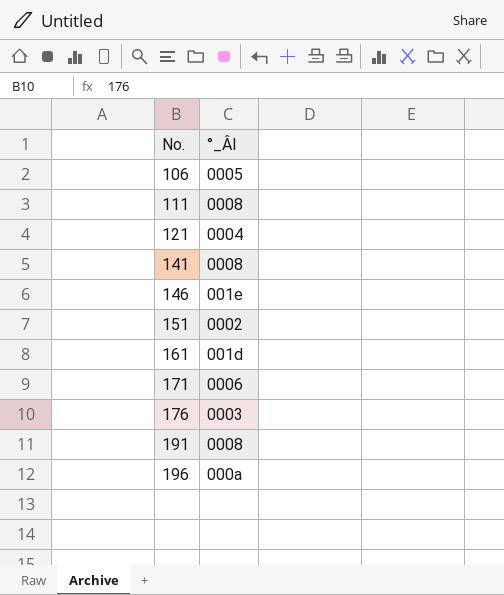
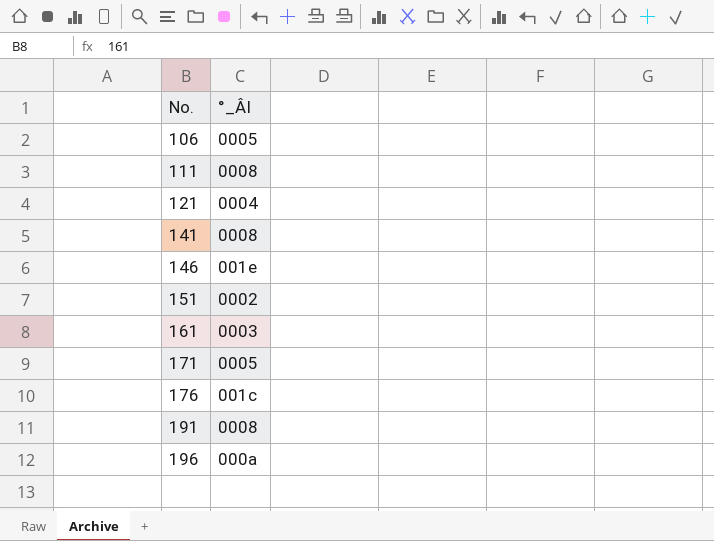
161 | °_ÂI: 001d -> 0003
171 | °_ÂI: 0006 -> 0005
176 | °_ÂI: 0003 -> 001c

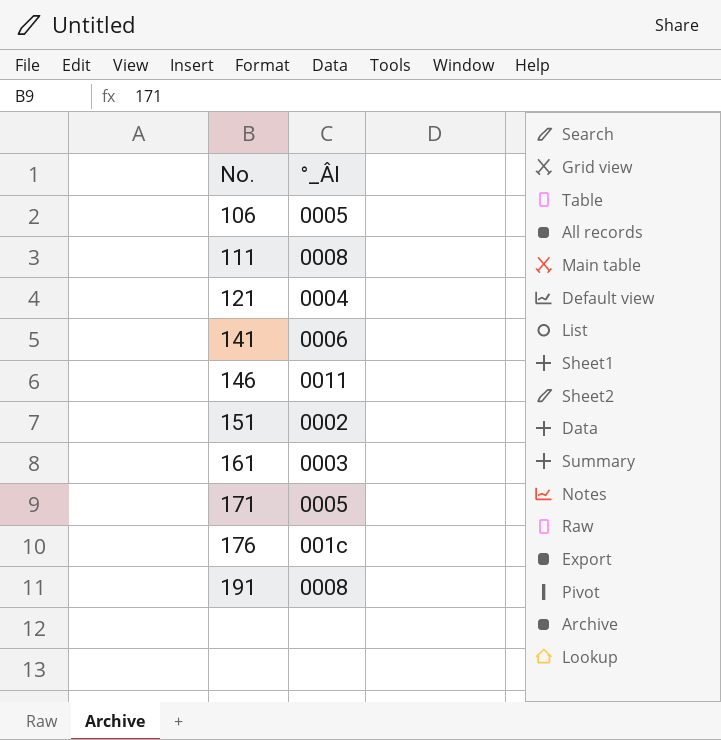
row 196: 000a -> none
141 | °_ÂI: 0008 -> 0006
146 | °_ÂI: 001e -> 0011

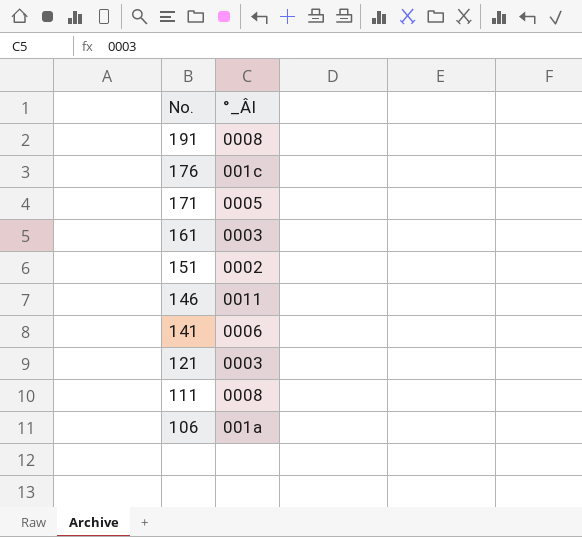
row order: No. ascending -> No. descending
121 | °_ÂI: 0004 -> 0003
106 | °_ÂI: 0005 -> 001a

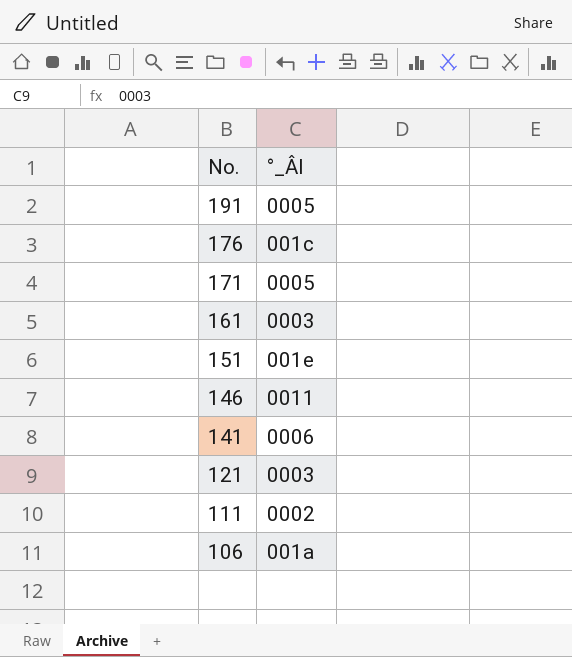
191 | °_ÂI: 0008 -> 0005
151 | °_ÂI: 0002 -> 001e
111 | °_ÂI: 0008 -> 0002

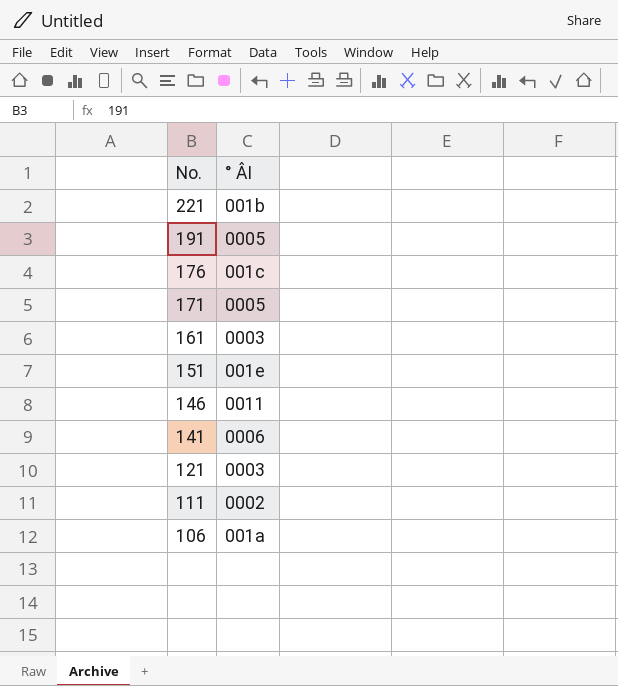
column name: °_ÂI -> ° ÂI
row 221: none -> 001b

